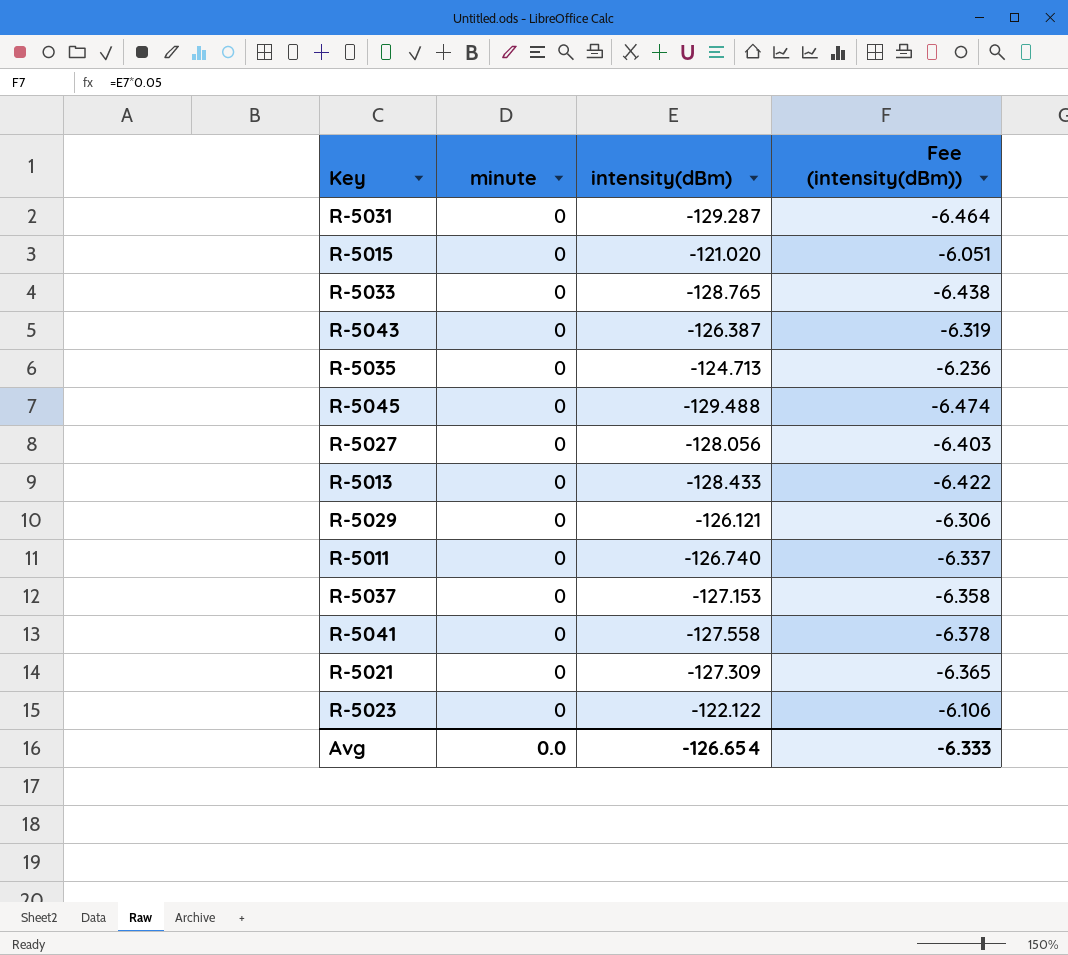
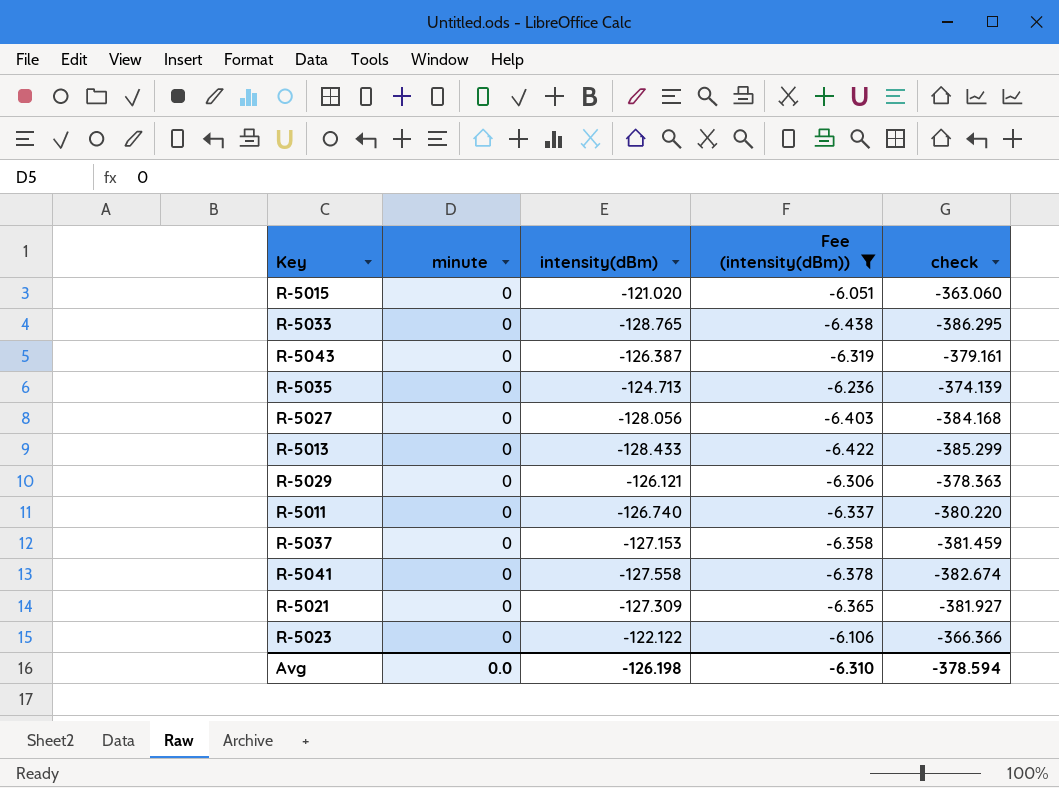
filter: none -> Fee (intensity(dBm)) >= -6.438
column check | formula: none -> [intensity(dBm)] * 3
Avg | intensity(dBm): -126.654 -> -126.198
Avg | Fee (intensity(dBm)): -6.333 -> -6.310

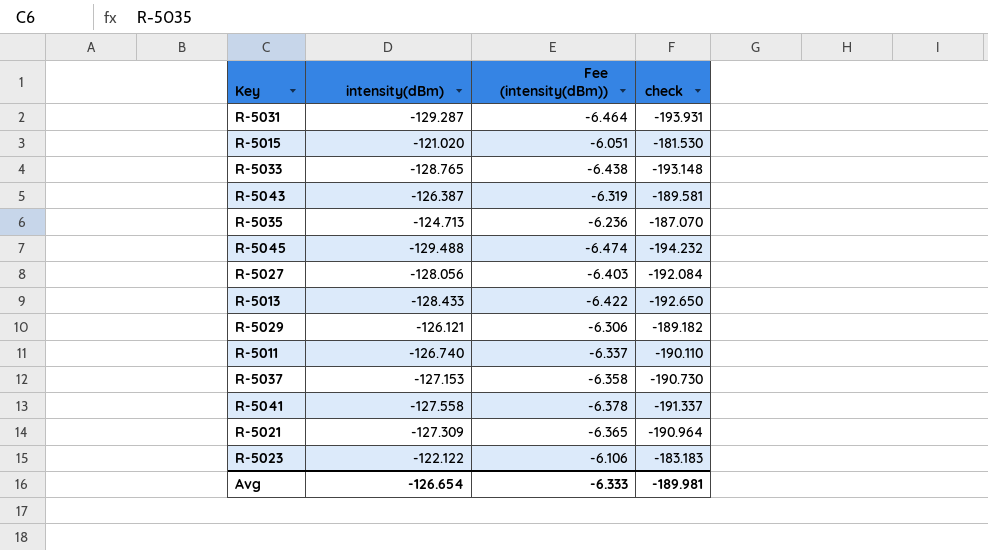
filter: Fee (intensity(dBm)) >= -6.438 -> none
column minute | position: 2 -> none
column check | formula: [intensity(dBm)] * 3 -> [intensity(dBm)] * 1.5
Avg | intensity(dBm): -126.198 -> -126.654
Avg | Fee (intensity(dBm)): -6.310 -> -6.333
Avg | check: -378.594 -> -189.981

